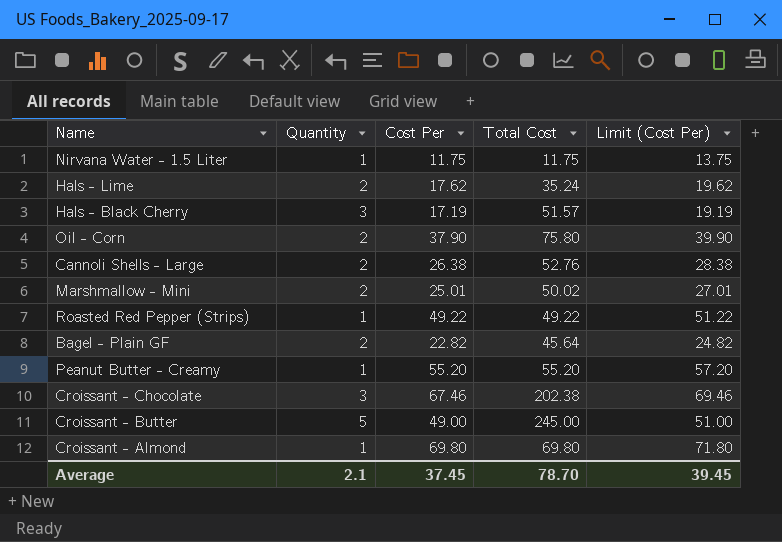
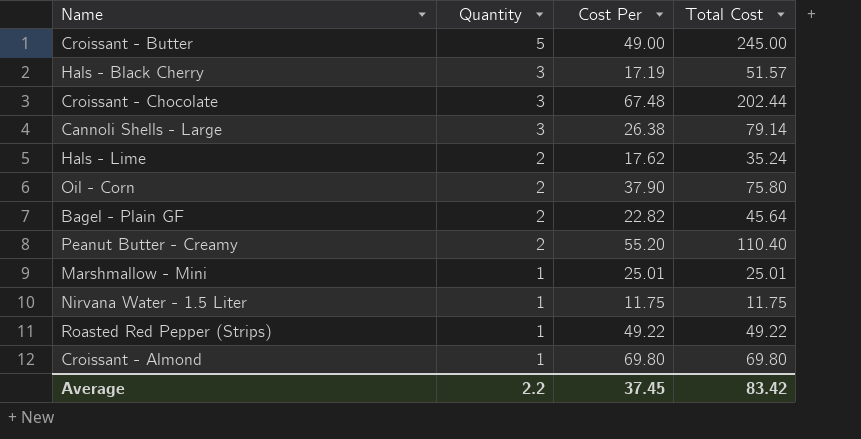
row order: none -> Quantity descending
column Limit (Cost Per) | formula: [Cost Per] + 2 -> none
Croissant - Chocolate | Cost Per: 67.46 -> 67.48
Croissant - Chocolate | Total Cost: 202.38 -> 202.44
Cannoli Shells - Large | Quantity: 2 -> 3
Cannoli Shells - Large | Total Cost: 52.76 -> 79.14
Peanut Butter - Creamy | Quantity: 1 -> 2
Peanut Butter - Creamy | Total Cost: 55.20 -> 110.40
Marshmallow - Mini | Quantity: 2 -> 1
Marshmallow - Mini | Total Cost: 50.02 -> 25.01
Average | Quantity: 2.1 -> 2.2
Average | Total Cost: 78.70 -> 83.42

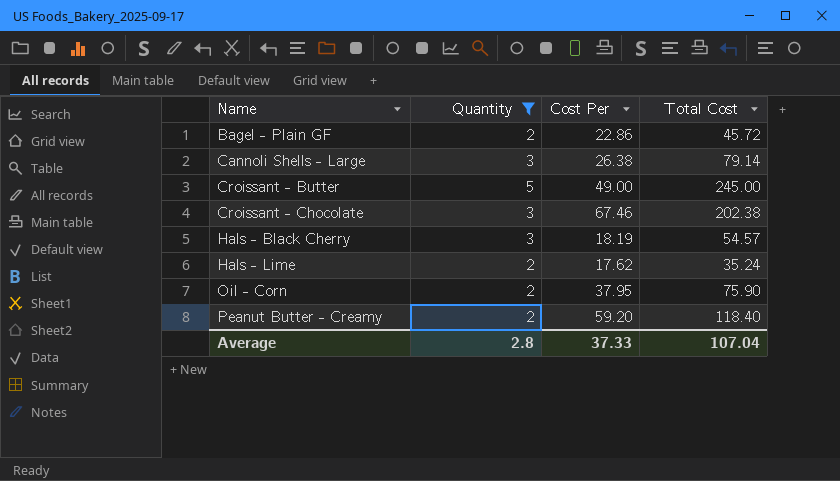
filter: none -> Quantity != 1
row order: Quantity descending -> Name ascending
Bagel - Plain GF | Cost Per: 22.82 -> 22.86
Bagel - Plain GF | Total Cost: 45.64 -> 45.72
Croissant - Chocolate | Cost Per: 67.48 -> 67.46
Croissant - Chocolate | Total Cost: 202.44 -> 202.38
Hals - Black Cherry | Cost Per: 17.19 -> 18.19
Hals - Black Cherry | Total Cost: 51.57 -> 54.57
Oil - Corn | Cost Per: 37.90 -> 37.95
Oil - Corn | Total Cost: 75.80 -> 75.90
Peanut Butter - Creamy | Cost Per: 55.20 -> 59.20
Peanut Butter - Creamy | Total Cost: 110.40 -> 118.40
Average | Quantity: 2.2 -> 2.8
Average | Cost Per: 37.45 -> 37.33
Average | Total Cost: 83.42 -> 107.04

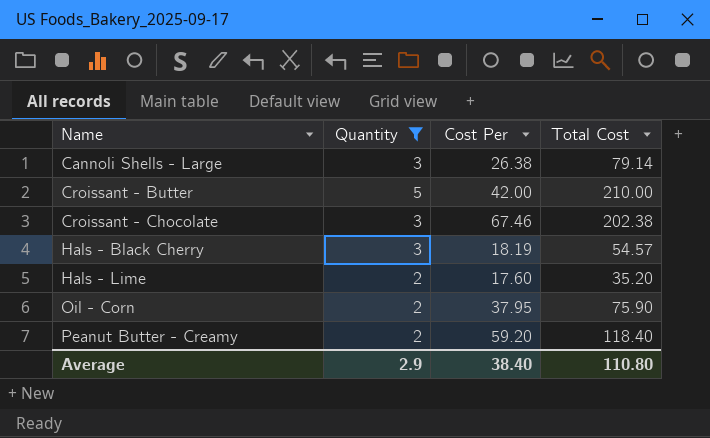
row Bagel - Plain GF: 2 | 22.86 | 45.72 -> none
Croissant - Butter | Cost Per: 49.00 -> 42.00
Croissant - Butter | Total Cost: 245.00 -> 210.00
Hals - Lime | Cost Per: 17.62 -> 17.60
Hals - Lime | Total Cost: 35.24 -> 35.20
Average | Quantity: 2.8 -> 2.9
Average | Cost Per: 37.33 -> 38.40
Average | Total Cost: 107.04 -> 110.80

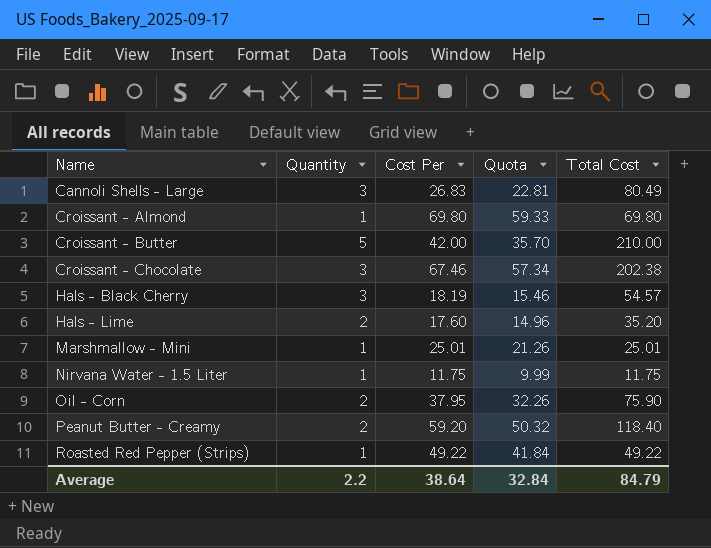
filter: Quantity != 1 -> none
column Quota | formula: none -> [Cost Per] * 0.85
Cannoli Shells - Large | Cost Per: 26.38 -> 26.83
Cannoli Shells - Large | Total Cost: 79.14 -> 80.49
Average | Quantity: 2.9 -> 2.2
Average | Cost Per: 38.40 -> 38.64
Average | Total Cost: 110.80 -> 84.79

